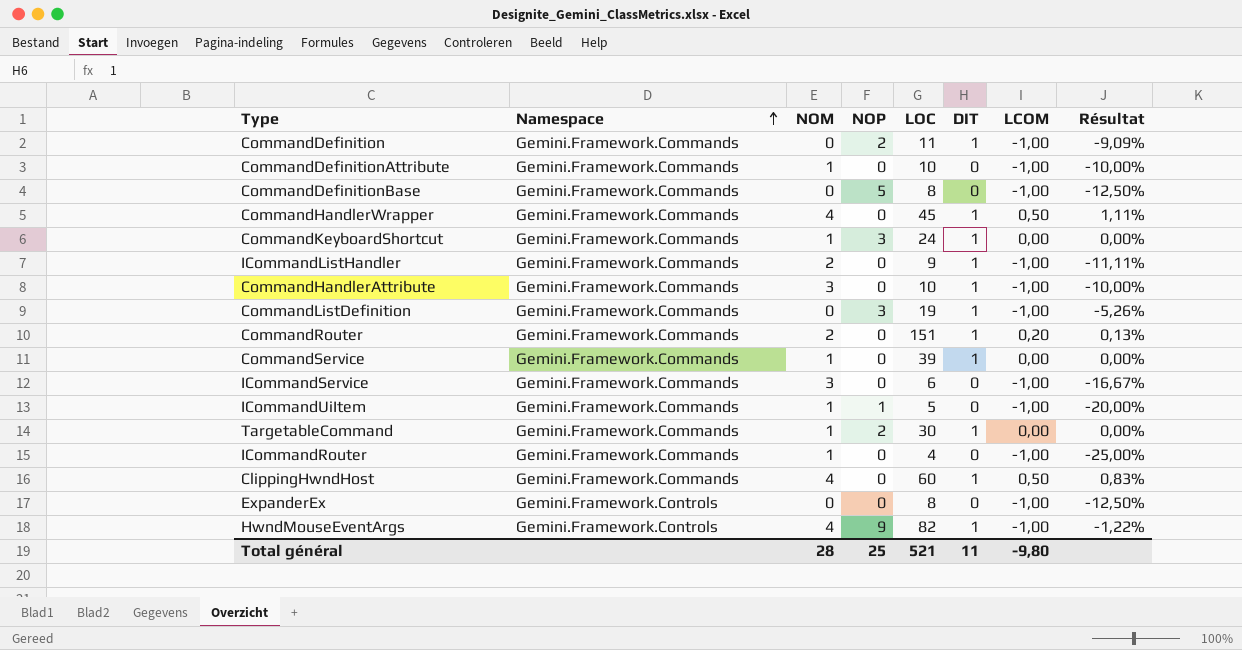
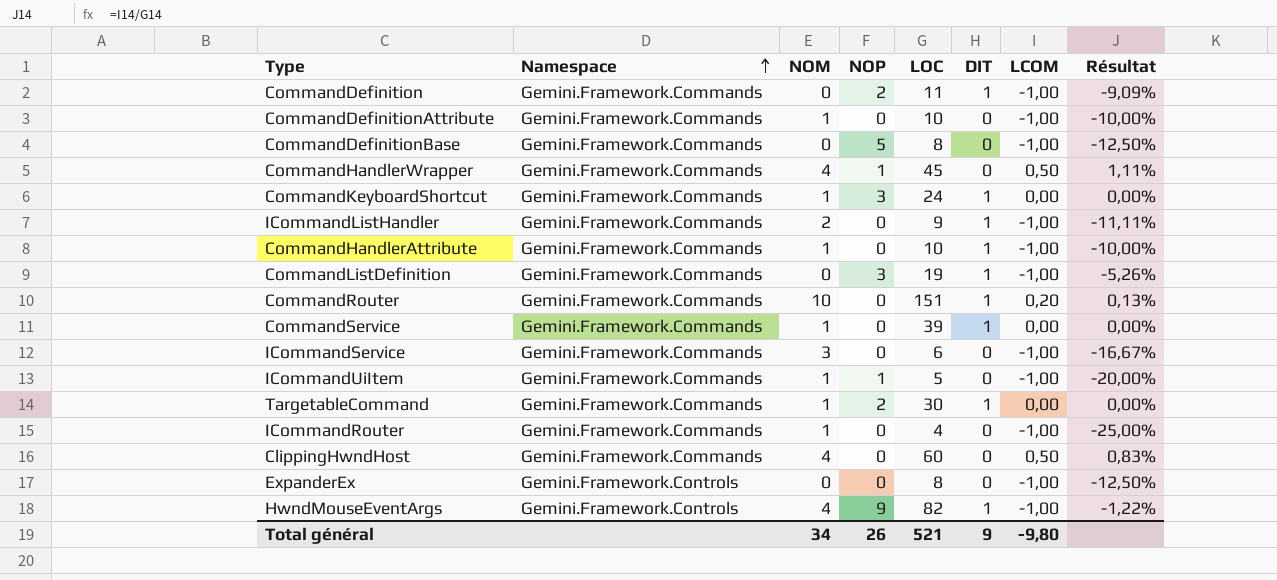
CommandHandlerWrapper | NOP: 0 -> 1
CommandHandlerWrapper | DIT: 1 -> 0
CommandHandlerAttribute | NOM: 3 -> 1
CommandRouter | NOM: 2 -> 10
ClippingHwndHost | DIT: 1 -> 0
Total général | NOM: 28 -> 34
Total général | NOP: 25 -> 26
Total général | DIT: 11 -> 9

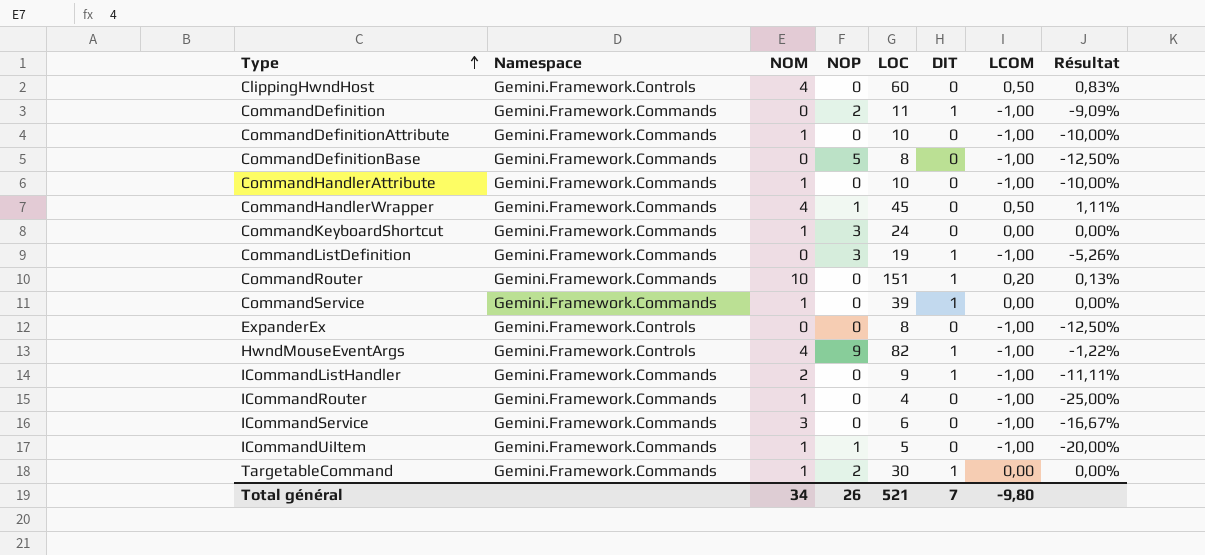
row order: Namespace ascending -> Type ascending
ClippingHwndHost | Namespace: Gemini.Framework.Commands -> Gemini.Framework.Controls
CommandHandlerAttribute | DIT: 1 -> 0
CommandKeyboardShortcut | DIT: 1 -> 0
Total général | DIT: 9 -> 7

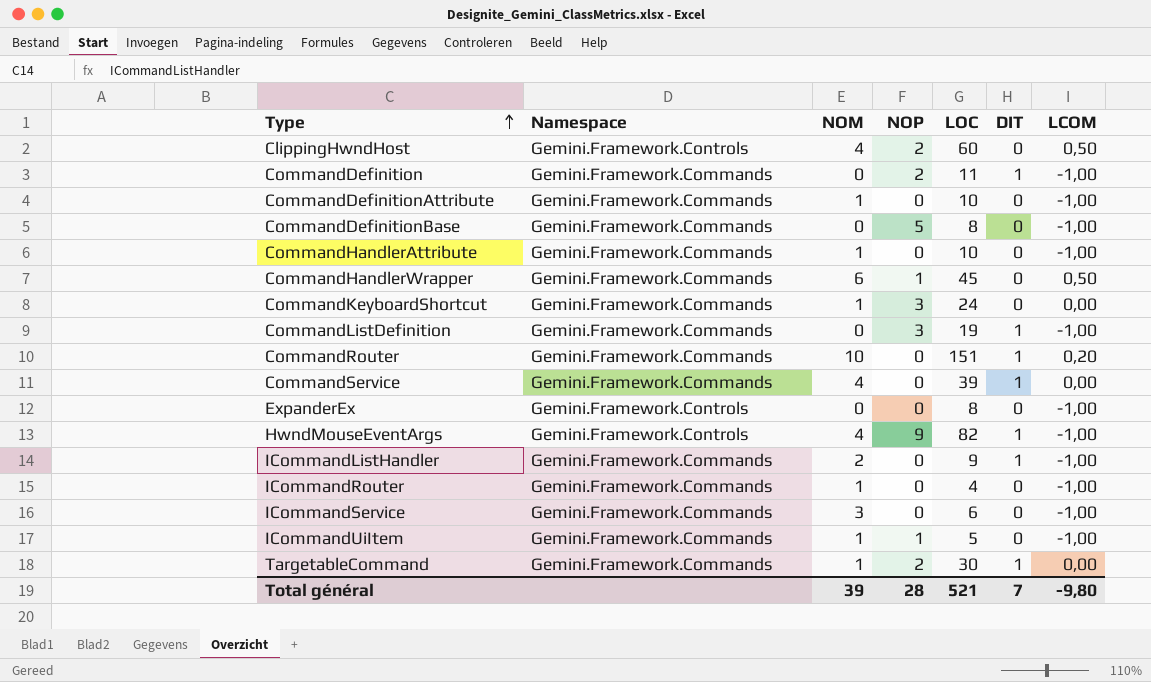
column Résultat | formula: [LCOM] / [LOC] -> none
ClippingHwndHost | NOP: 0 -> 2
CommandHandlerWrapper | NOM: 4 -> 6
CommandService | NOM: 1 -> 4
Total général | NOM: 34 -> 39
Total général | NOP: 26 -> 28

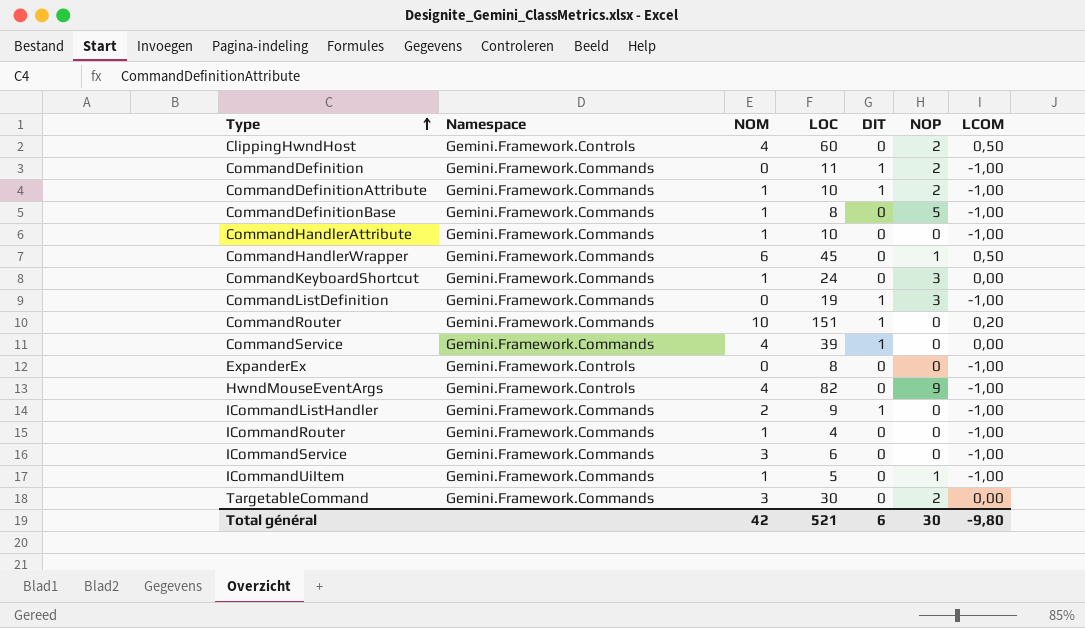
column NOP | position: 4 -> 6
CommandDefinitionAttribute | DIT: 0 -> 1
CommandDefinitionAttribute | NOP: 0 -> 2
CommandDefinitionBase | NOM: 0 -> 1
HwndMouseEventArgs | DIT: 1 -> 0
TargetableCommand | NOM: 1 -> 3
TargetableCommand | DIT: 1 -> 0
Total général | NOM: 39 -> 42
Total général | DIT: 7 -> 6
Total général | NOP: 28 -> 30

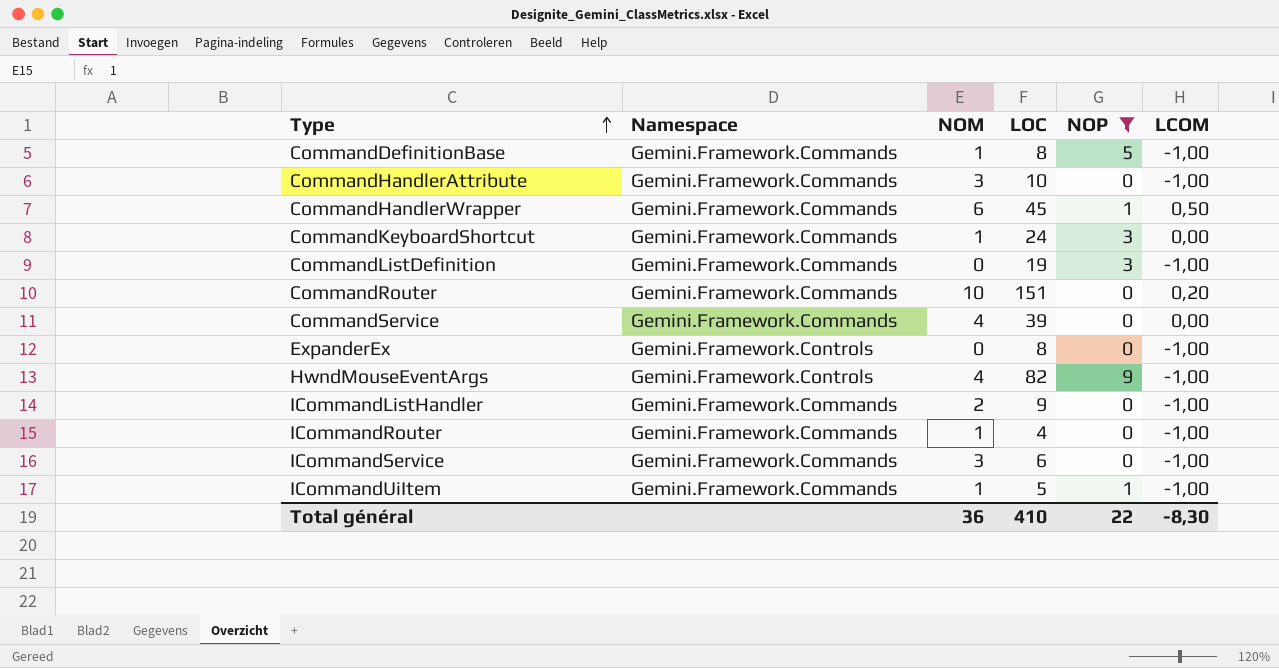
filter: none -> NOP != 2
column DIT | position: 5 -> none
CommandHandlerAttribute | NOM: 1 -> 3
Total général | NOM: 42 -> 36
Total général | LOC: 521 -> 410
Total général | NOP: 30 -> 22
Total général | LCOM: -9,80 -> -8,30

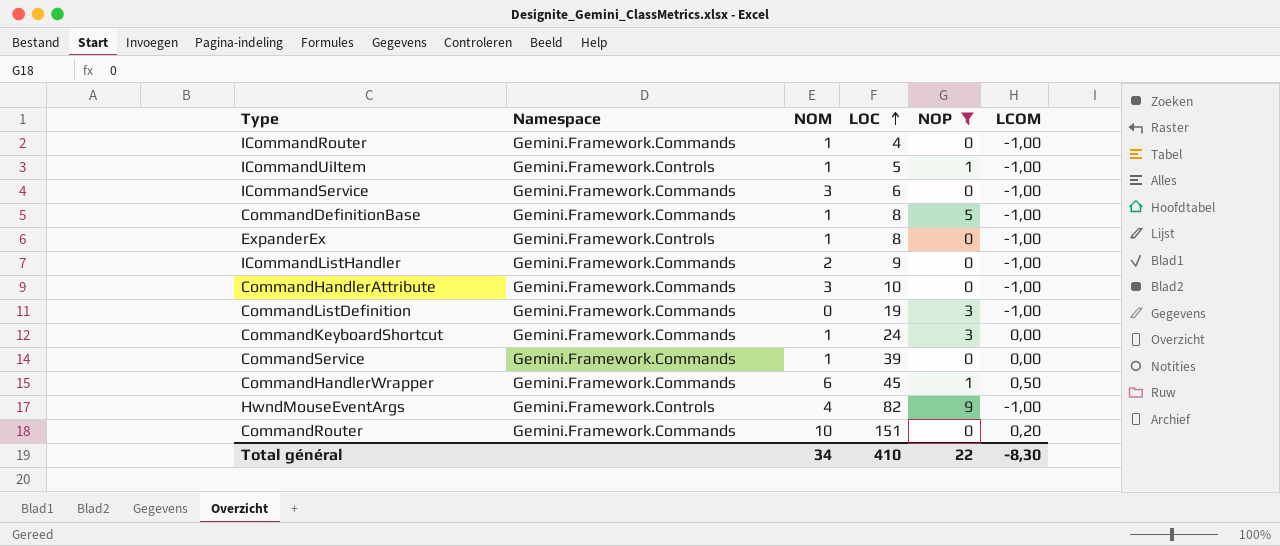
row order: Type ascending -> LOC ascending
ICommandUiItem | Namespace: Gemini.Framework.Commands -> Gemini.Framework.Controls
ExpanderEx | NOM: 0 -> 1
CommandService | NOM: 4 -> 1
Total général | NOM: 36 -> 34

